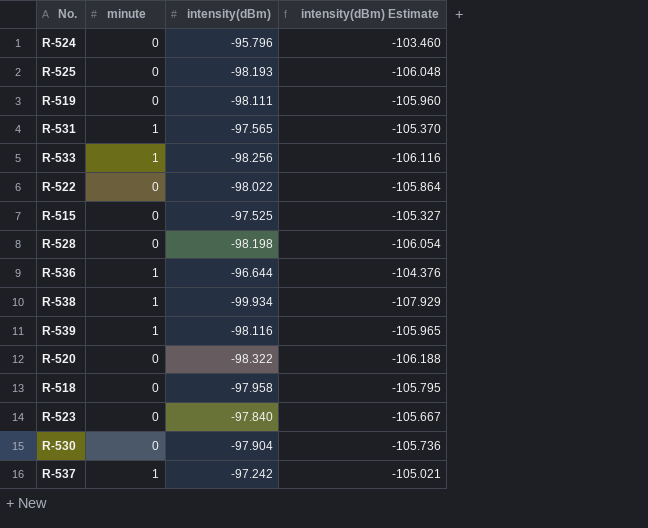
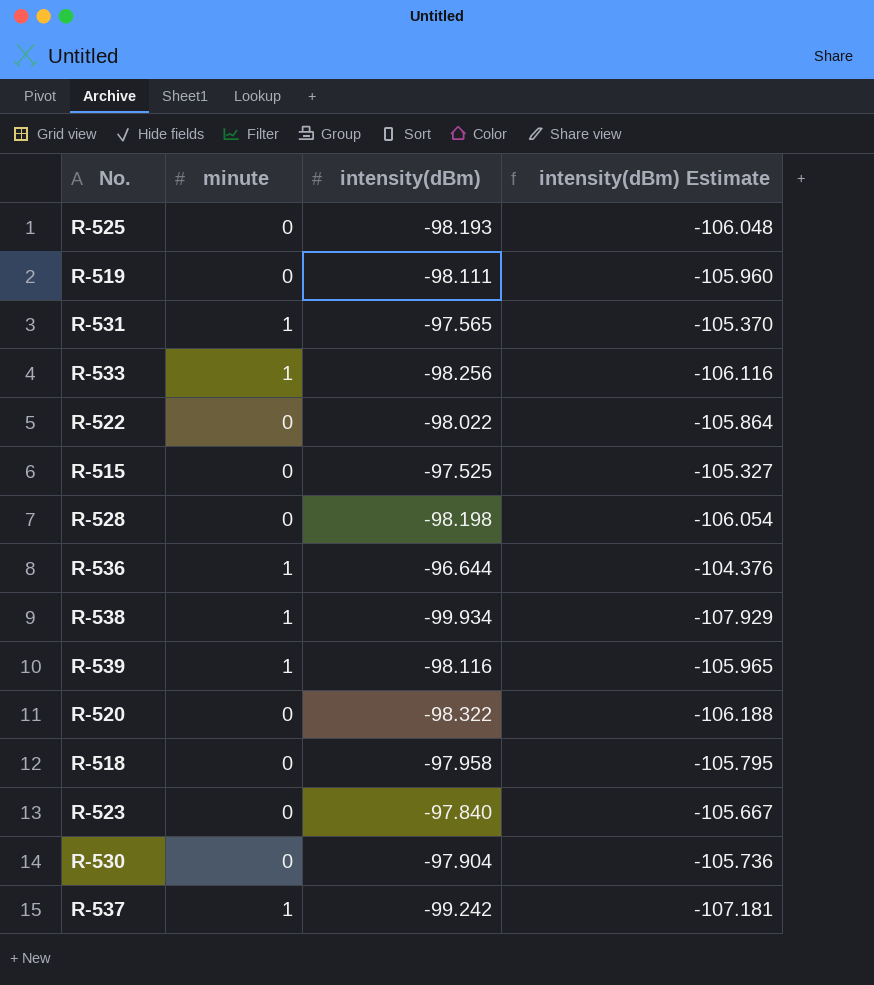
row R-524: 0 | -95.796 | -103.460 -> none
R-537 | intensity(dBm): -97.242 -> -99.242
R-537 | intensity(dBm) Estimate: -105.021 -> -107.181

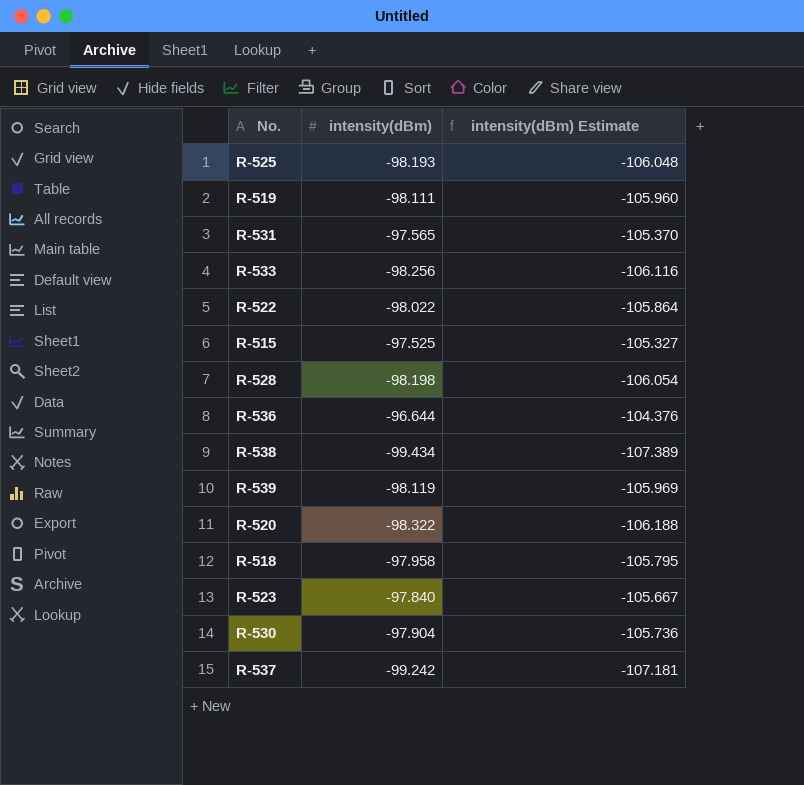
column minute | position: 2 -> none
R-538 | intensity(dBm): -99.934 -> -99.434
R-538 | intensity(dBm) Estimate: -107.929 -> -107.389
R-539 | intensity(dBm): -98.116 -> -98.119
R-539 | intensity(dBm) Estimate: -105.965 -> -105.969

